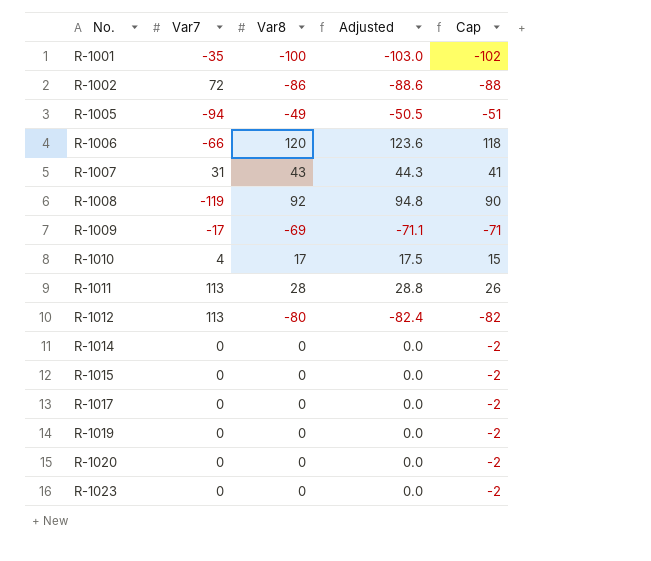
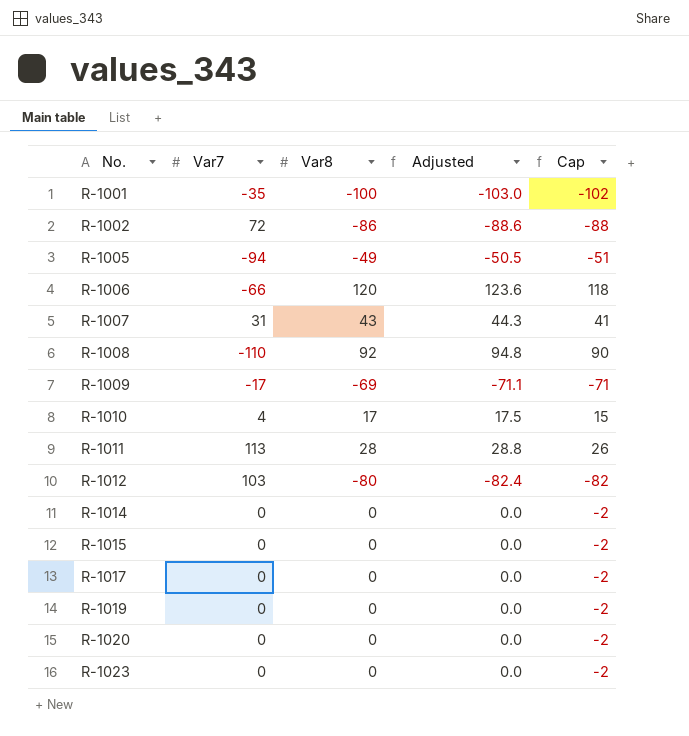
R-1008 | Var7: -119 -> -110
R-1012 | Var7: 113 -> 103

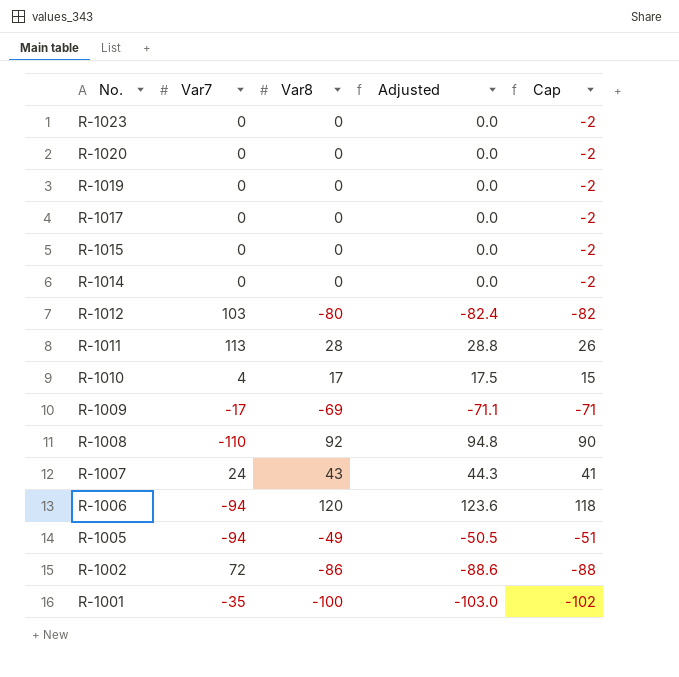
row order: No. ascending -> No. descending
R-1007 | Var7: 31 -> 24
R-1006 | Var7: -66 -> -94

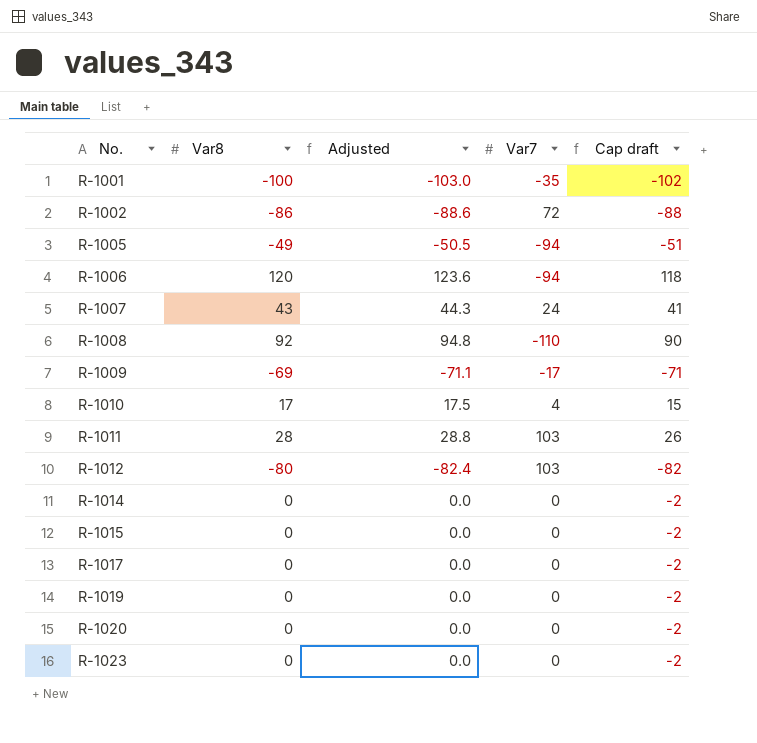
row order: No. descending -> No. ascending
column Var7 | position: 2 -> 4
column name: Cap -> Cap draft
R-1011 | Var7: 113 -> 103

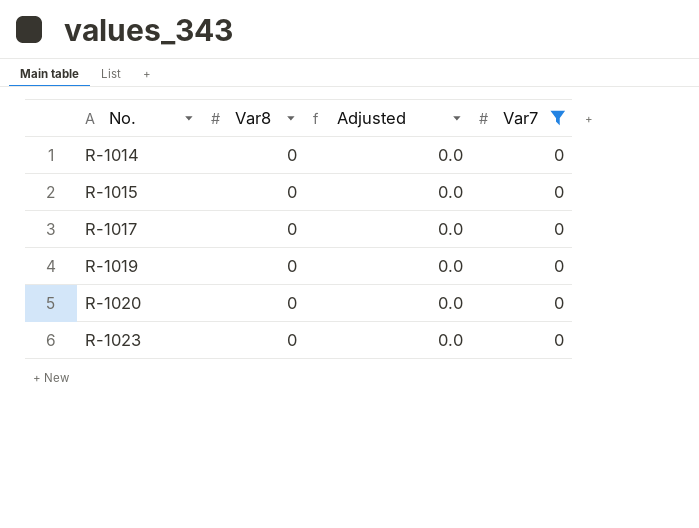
filter: none -> Var7 = 0
column Cap draft | formula: [Var8] - 2 -> none

